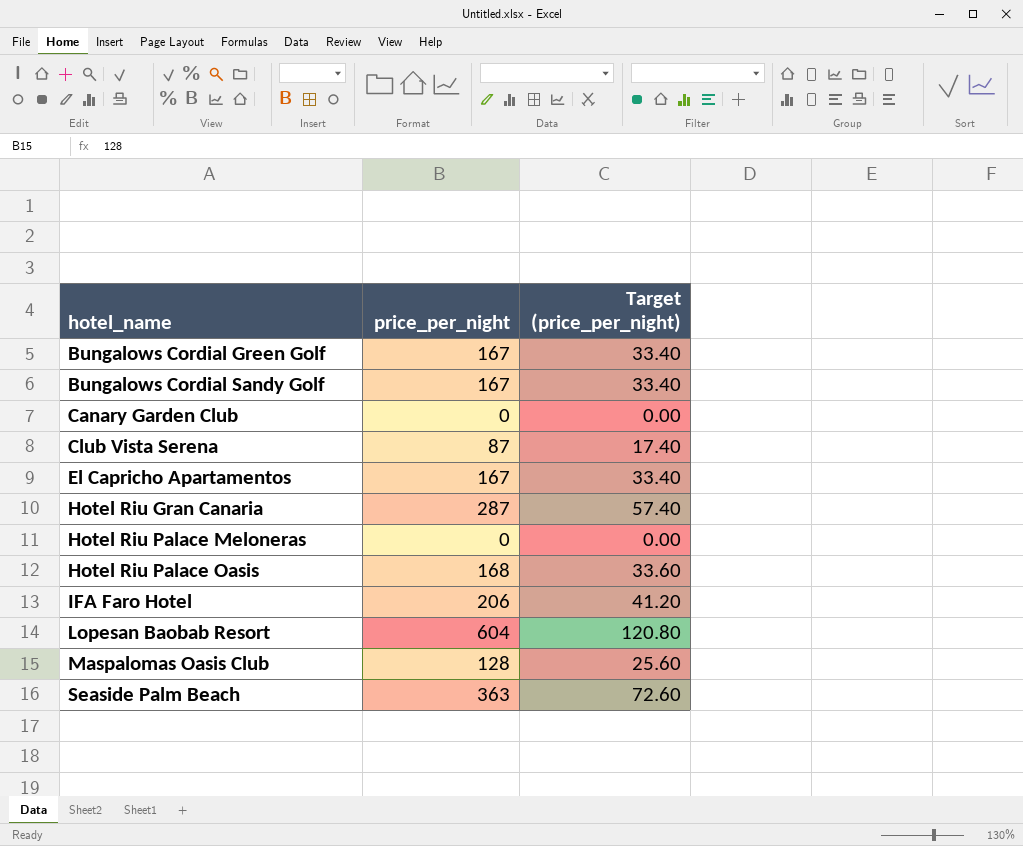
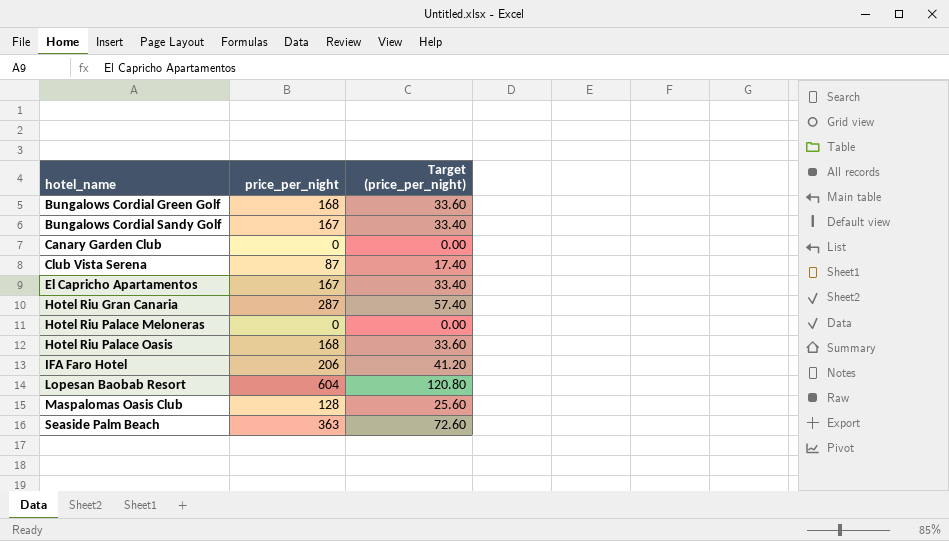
Bungalows Cordial Green Golf | price_per_night: 167 -> 168
Bungalows Cordial Green Golf | Target (price_per_night): 33.40 -> 33.60

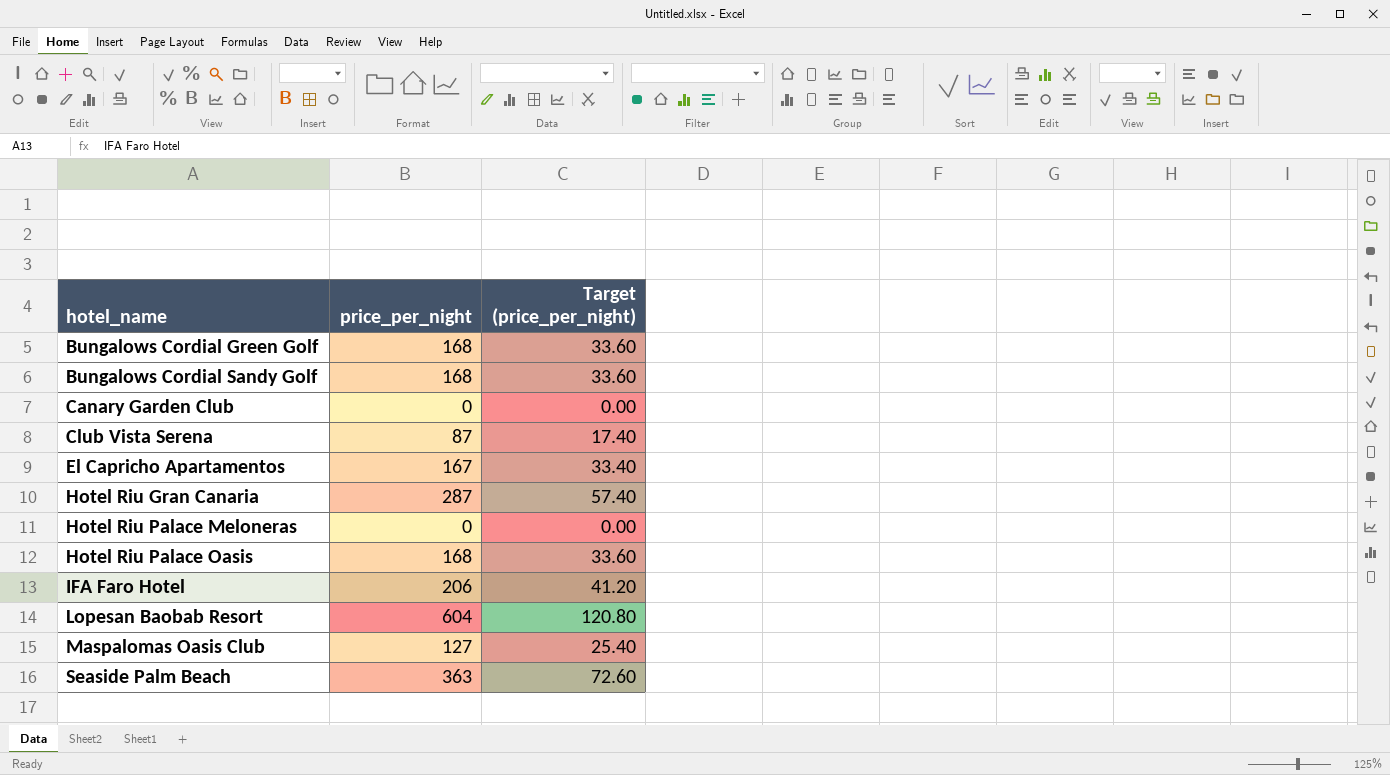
Bungalows Cordial Sandy Golf | price_per_night: 167 -> 168
Bungalows Cordial Sandy Golf | Target (price_per_night): 33.40 -> 33.60
Maspalomas Oasis Club | price_per_night: 128 -> 127
Maspalomas Oasis Club | Target (price_per_night): 25.60 -> 25.40

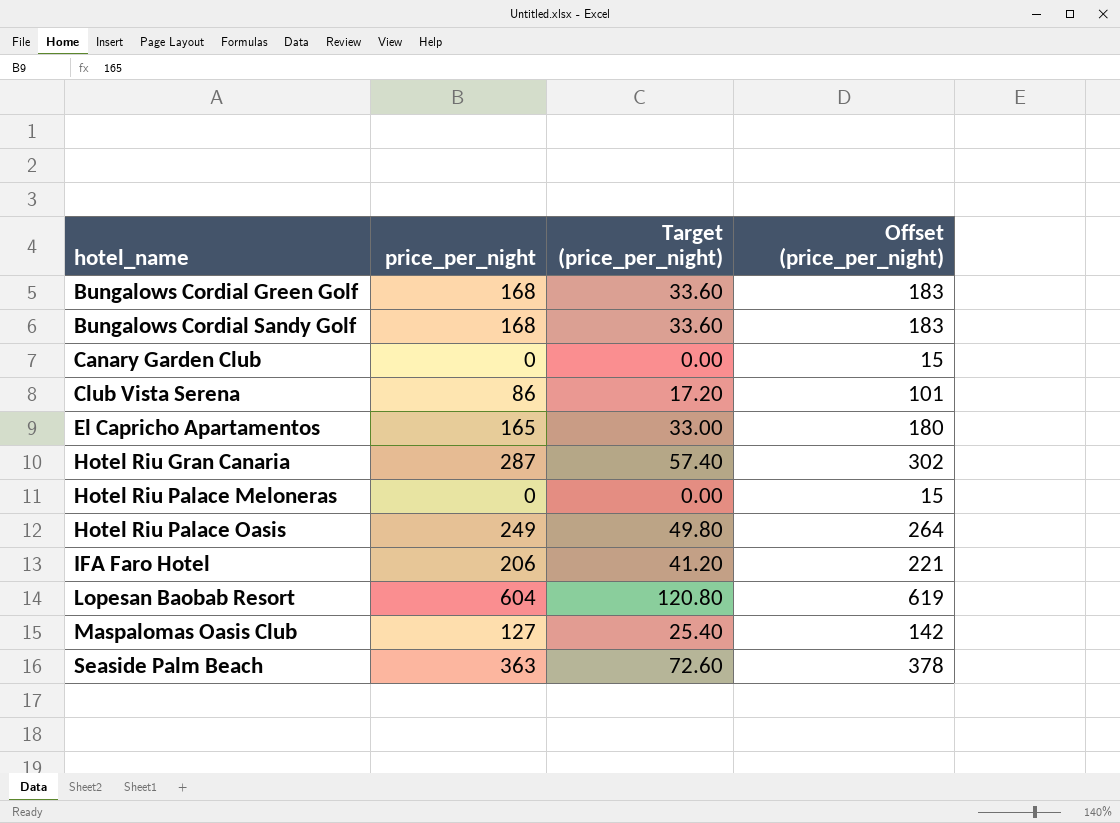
column Offset (price_per_night) | formula: none -> [price_per_night] + 15
Club Vista Serena | price_per_night: 87 -> 86
Club Vista Serena | Target (price_per_night): 17.40 -> 17.20
El Capricho Apartamentos | price_per_night: 167 -> 165
El Capricho Apartamentos | Target (price_per_night): 33.40 -> 33.00
Hotel Riu Palace Oasis | price_per_night: 168 -> 249
Hotel Riu Palace Oasis | Target (price_per_night): 33.60 -> 49.80

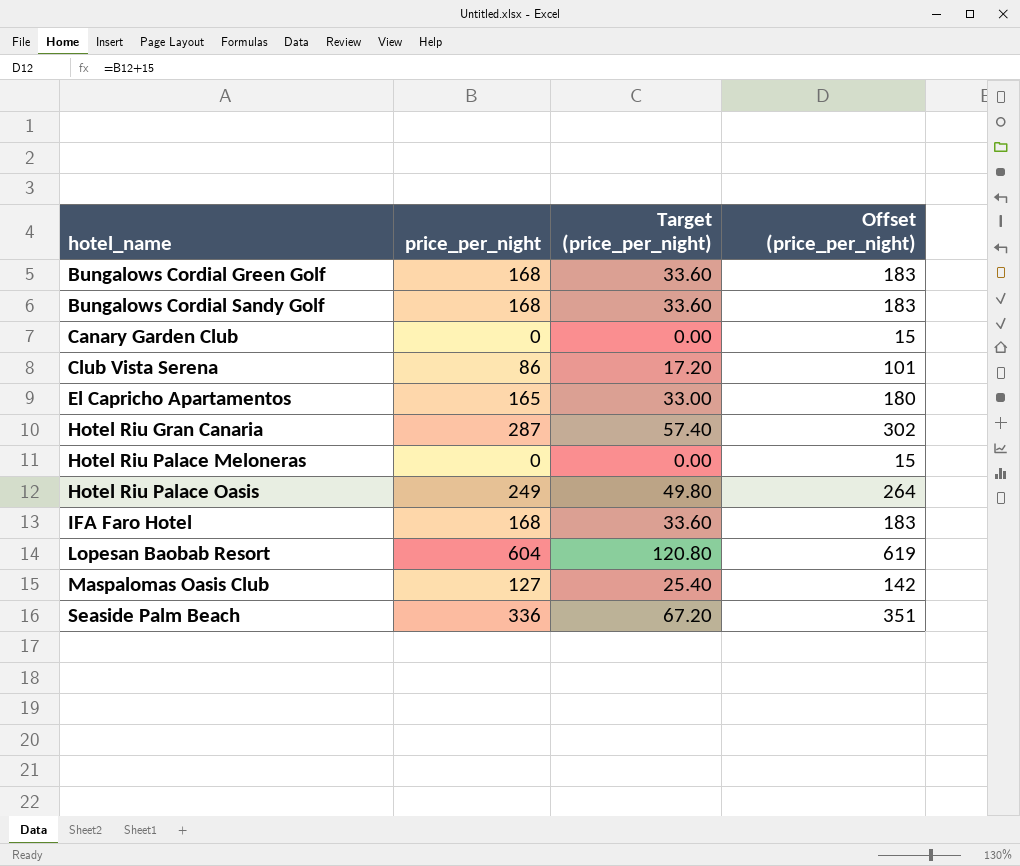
IFA Faro Hotel | price_per_night: 206 -> 168
IFA Faro Hotel | Target (price_per_night): 41.20 -> 33.60
IFA Faro Hotel | Offset (price_per_night): 221 -> 183
Seaside Palm Beach | price_per_night: 363 -> 336
Seaside Palm Beach | Target (price_per_night): 72.60 -> 67.20
Seaside Palm Beach | Offset (price_per_night): 378 -> 351

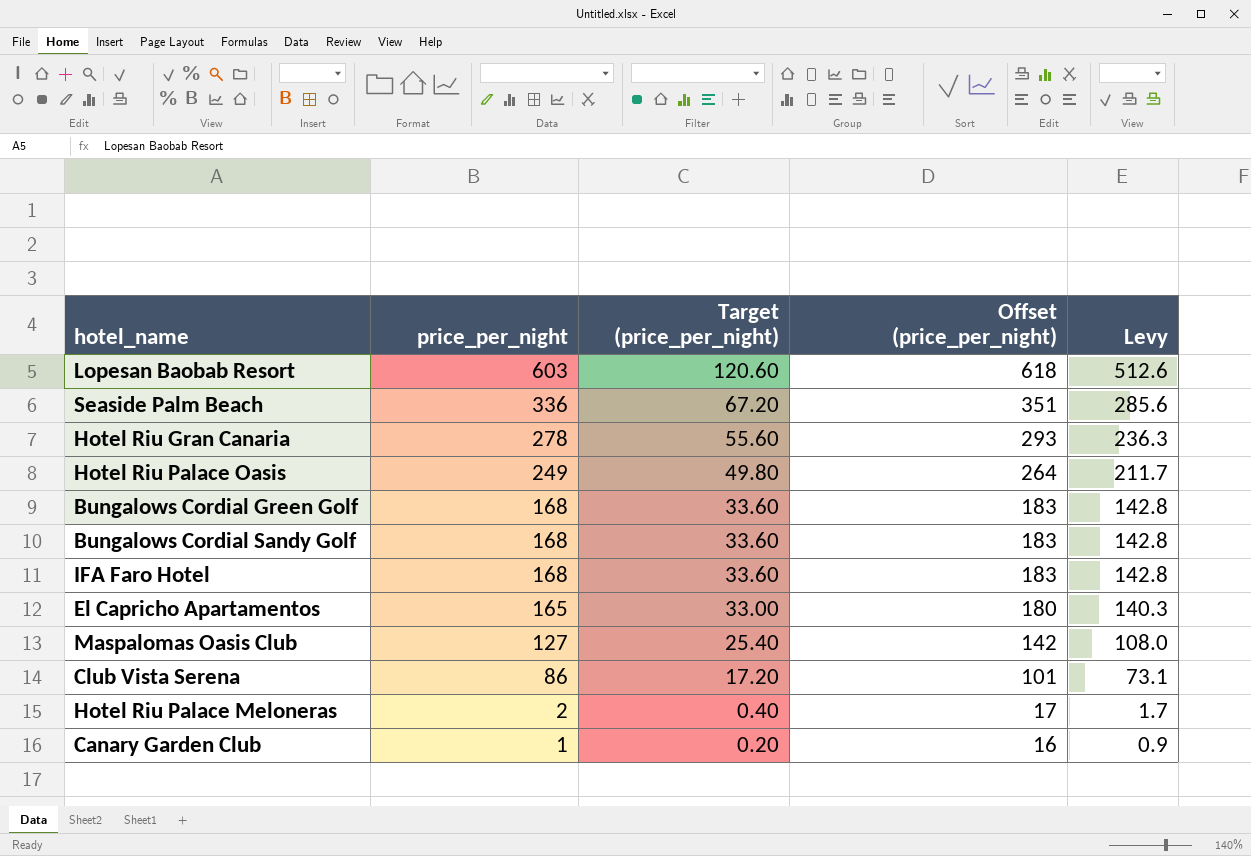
row order: hotel_name ascending -> price_per_night descending
column Levy | formula: none -> [price_per_night] * 0.85
Lopesan Baobab Resort | price_per_night: 604 -> 603
Lopesan Baobab Resort | Target (price_per_night): 120.80 -> 120.60
Lopesan Baobab Resort | Offset (price_per_night): 619 -> 618
Hotel Riu Gran Canaria | price_per_night: 287 -> 278
Hotel Riu Gran Canaria | Target (price_per_night): 57.40 -> 55.60
Hotel Riu Gran Canaria | Offset (price_per_night): 302 -> 293
Hotel Riu Palace Meloneras | price_per_night: 0 -> 2
Hotel Riu Palace Meloneras | Target (price_per_night): 0.00 -> 0.40
Hotel Riu Palace Meloneras | Offset (price_per_night): 15 -> 17
Canary Garden Club | price_per_night: 0 -> 1
Canary Garden Club | Target (price_per_night): 0.00 -> 0.20
Canary Garden Club | Offset (price_per_night): 15 -> 16

